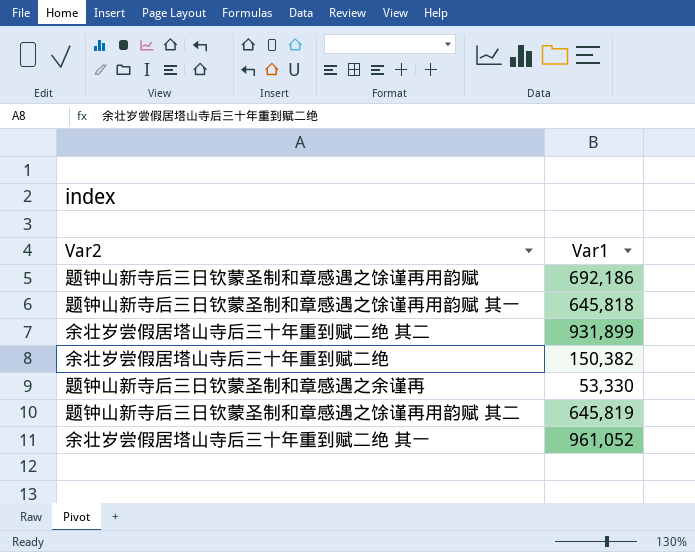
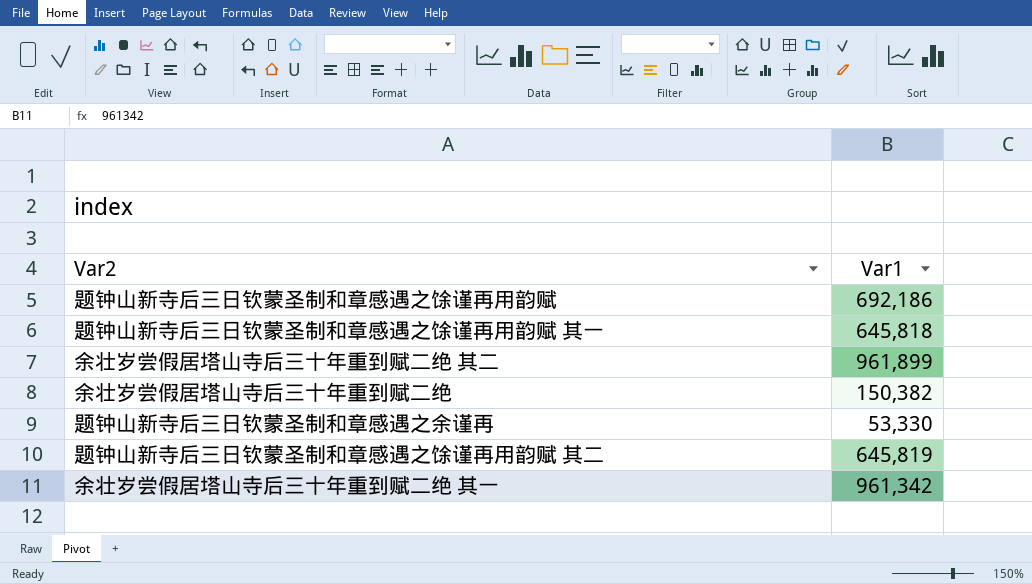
余壮岁尝假居塔山寺后三十年重到赋二绝 其二 | Var1: 931,899 -> 961,899
余壮岁尝假居塔山寺后三十年重到赋二绝 其一 | Var1: 961,052 -> 961,342

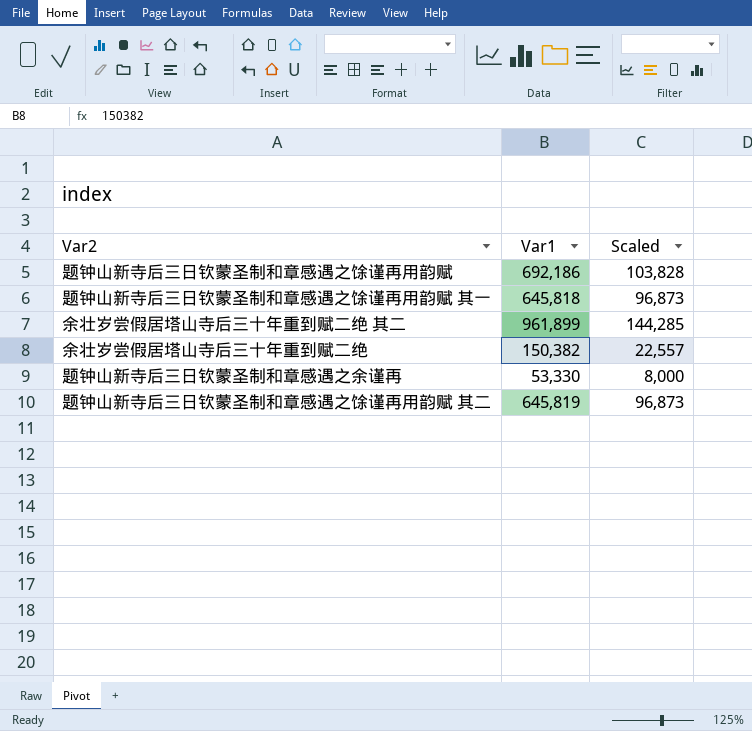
column Scaled | formula: none -> [Var1] * 0.15
row 余壮岁尝假居塔山寺后三十年重到赋二绝 其一: 961,342 -> none

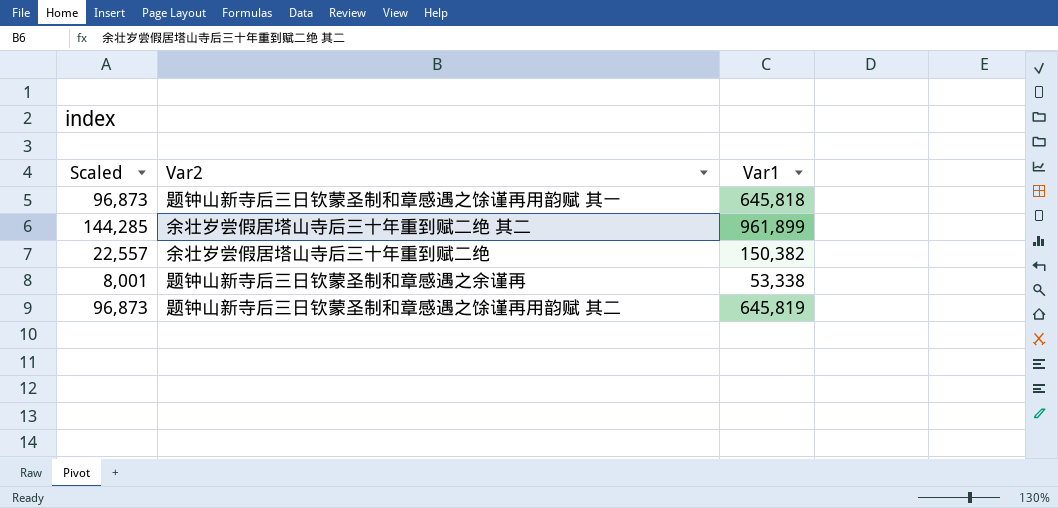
column Scaled | position: 3 -> 1
row 题钟山新寺后三日钦蒙圣制和章感遇之馀谨再用韵赋: 692,186 | 103,828 -> none
题钟山新寺后三日钦蒙圣制和章感遇之余谨再 | Scaled: 8,000 -> 8,001
题钟山新寺后三日钦蒙圣制和章感遇之余谨再 | Var1: 53,330 -> 53,338

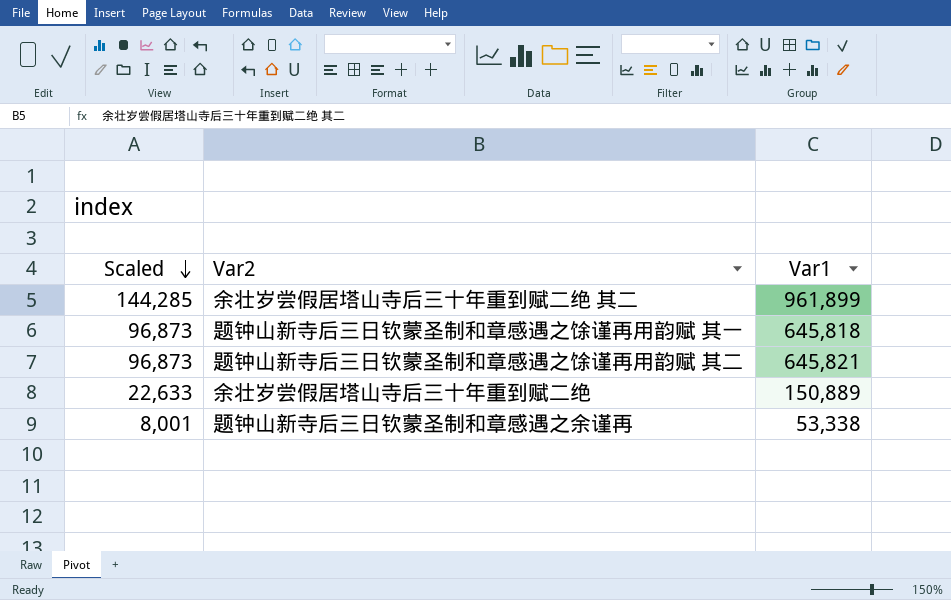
row order: none -> Scaled descending
题钟山新寺后三日钦蒙圣制和章感遇之馀谨再用韵赋 其二 | Var1: 645,819 -> 645,821
余壮岁尝假居塔山寺后三十年重到赋二绝 | Scaled: 22,557 -> 22,633
余壮岁尝假居塔山寺后三十年重到赋二绝 | Var1: 150,382 -> 150,889

